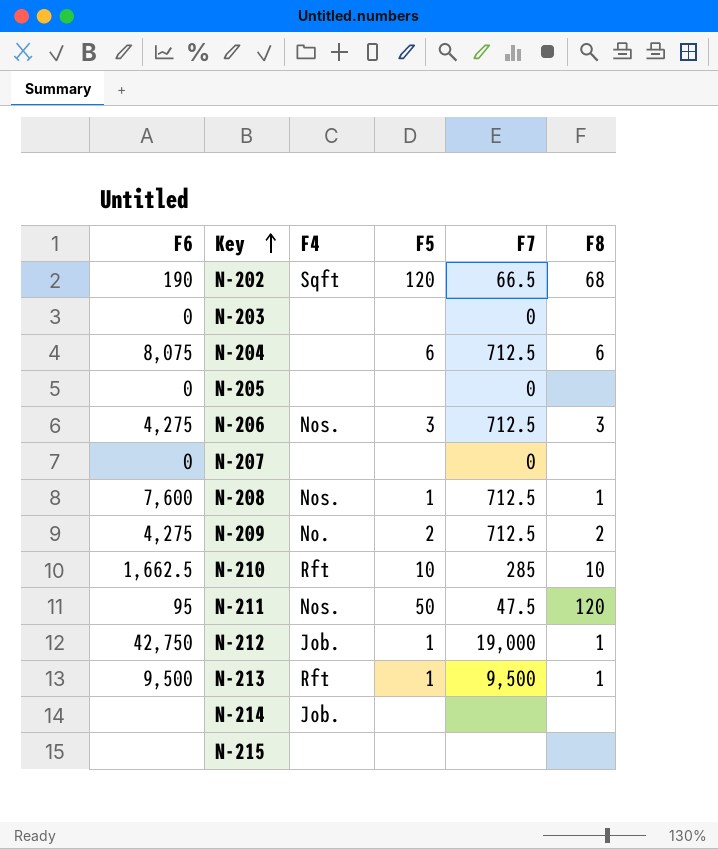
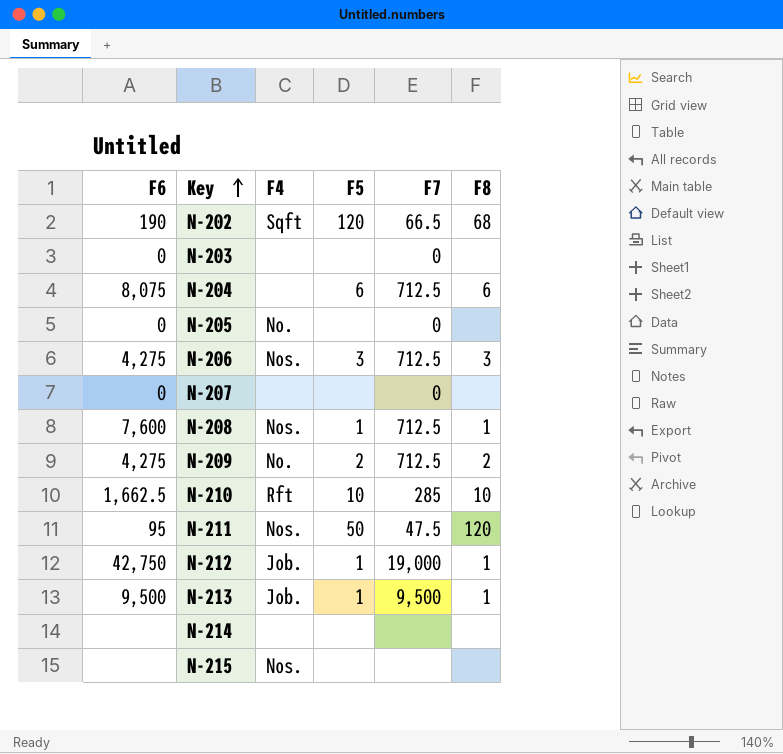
N-205 | F4: none -> No.
N-213 | F4: Rft -> Job.
N-214 | F4: Job. -> none
N-215 | F4: none -> Nos.

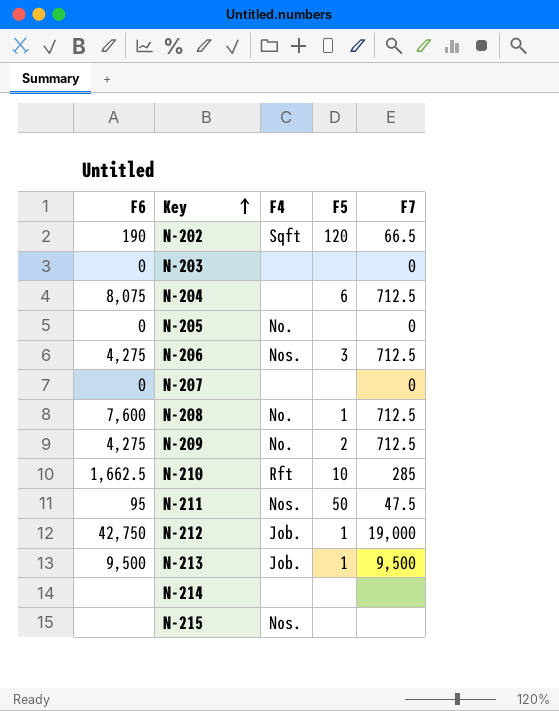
column F8 | position: 6 -> none
N-208 | F4: Nos. -> No.

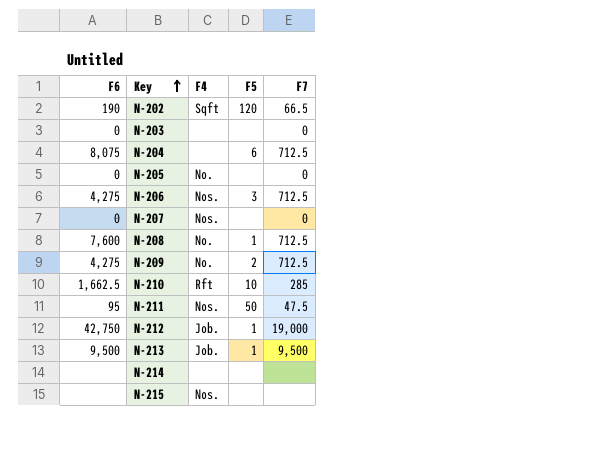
N-207 | F4: none -> Nos.

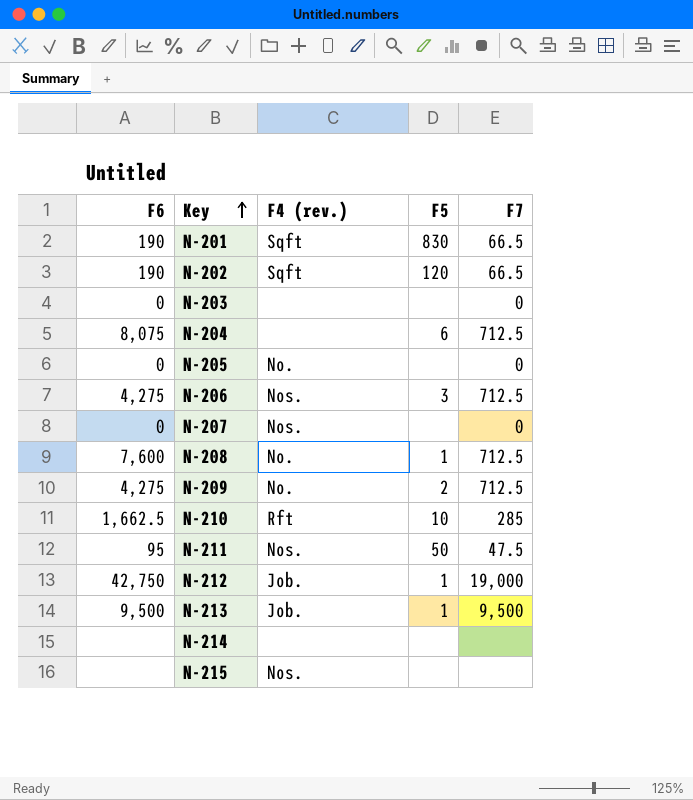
column name: F4 -> F4 (rev.)
row N-201: none -> 190 | Sqft | 830 | 66.5

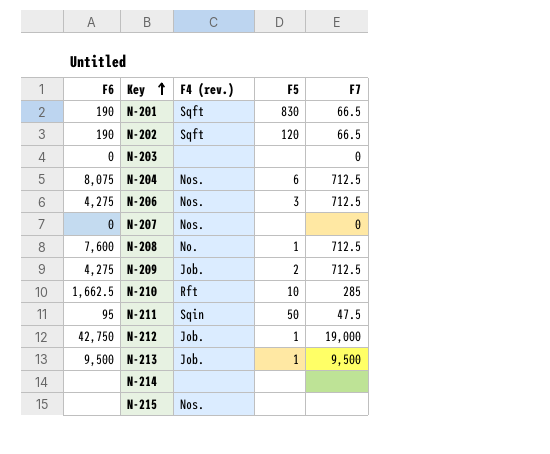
row N-205: 0 | No. | none | 0 -> none
N-204 | F4 (rev.): none -> Nos.
N-209 | F4 (rev.): No. -> Job.
N-211 | F4 (rev.): Nos. -> Sqin

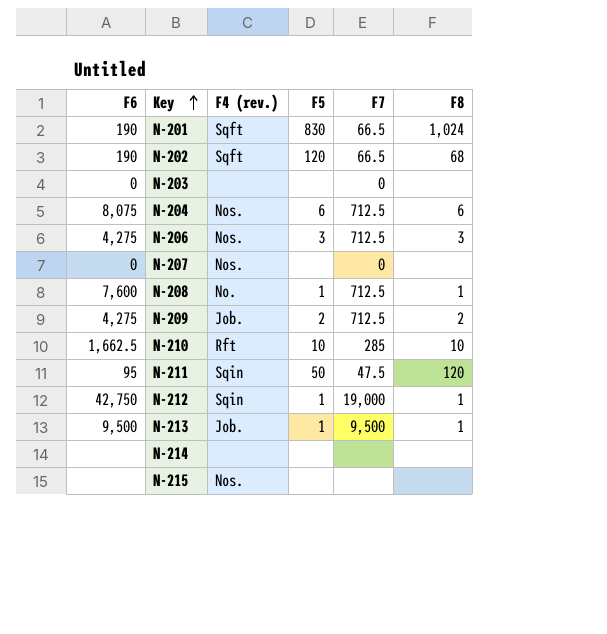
column F8 | position: none -> 6
N-212 | F4 (rev.): Job. -> Sqin

